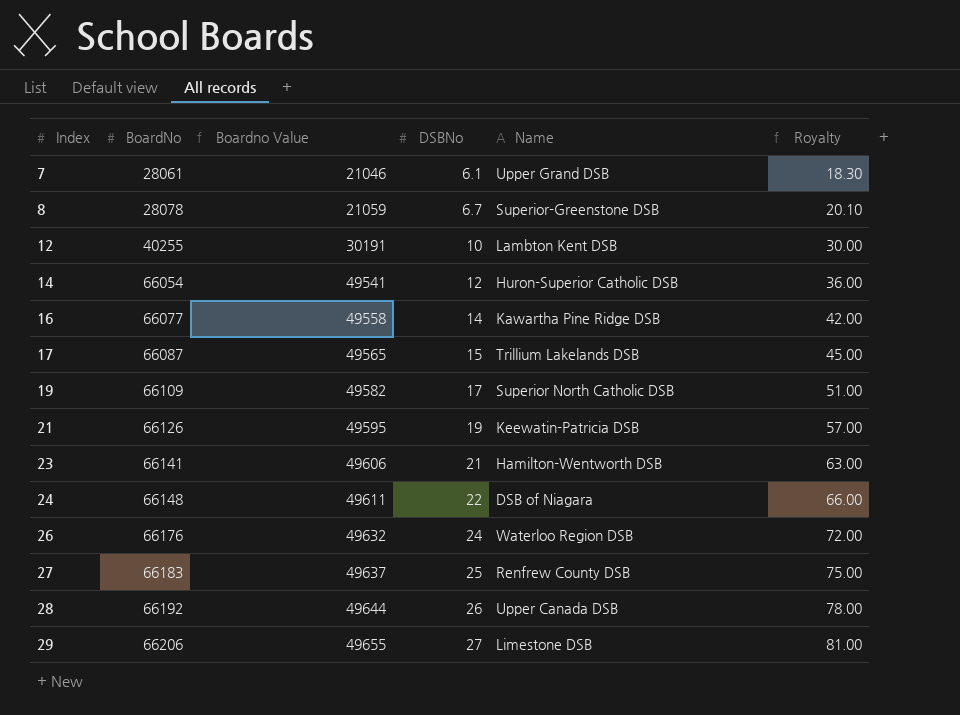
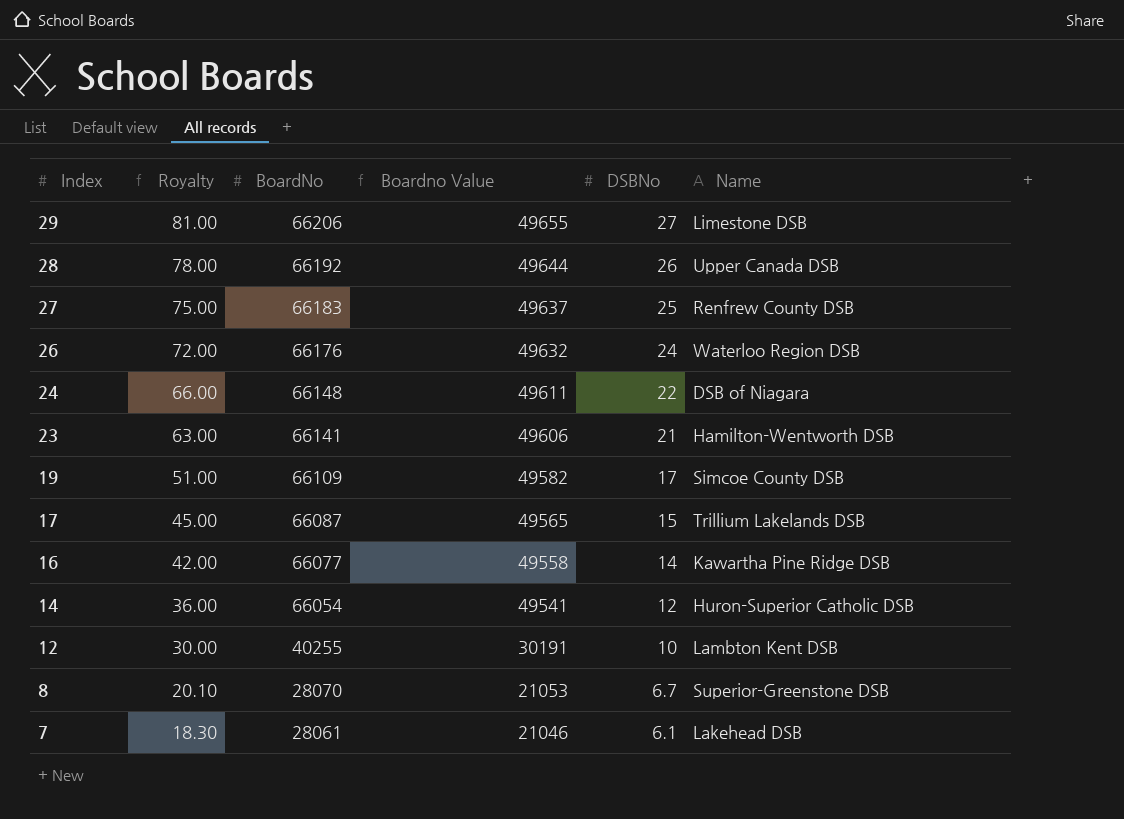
row order: Index ascending -> Index descending
column Royalty | position: 6 -> 2
row 21: 66126 | 49595 | 19 | Keewatin-Patricia DSB | 57.00 -> none
19 | Name: Superior North Catholic DSB -> Simcoe County DSB
8 | BoardNo: 28078 -> 28070
8 | Boardno Value: 21059 -> 21053
7 | Name: Upper Grand DSB -> Lakehead DSB

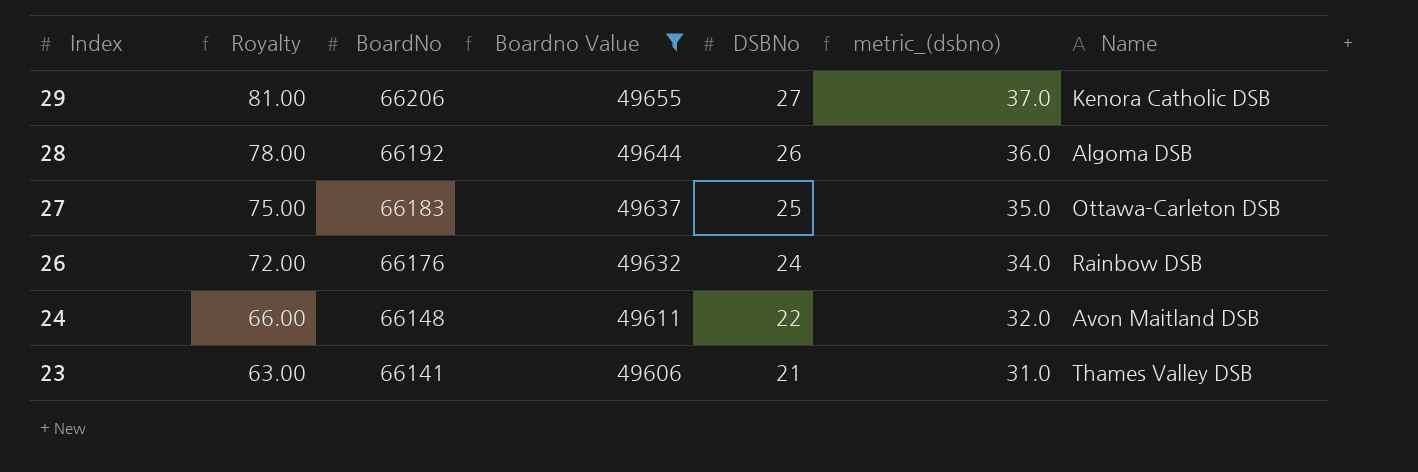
filter: none -> Boardno Value >= 49606
column metric_(dsbno) | formula: none -> [DSBNo] + 10
29 | Name: Limestone DSB -> Kenora Catholic DSB
28 | Name: Upper Canada DSB -> Algoma DSB
27 | Name: Renfrew County DSB -> Ottawa-Carleton DSB
26 | Name: Waterloo Region DSB -> Rainbow DSB
24 | Name: DSB of Niagara -> Avon Maitland DSB
23 | Name: Hamilton-Wentworth DSB -> Thames Valley DSB

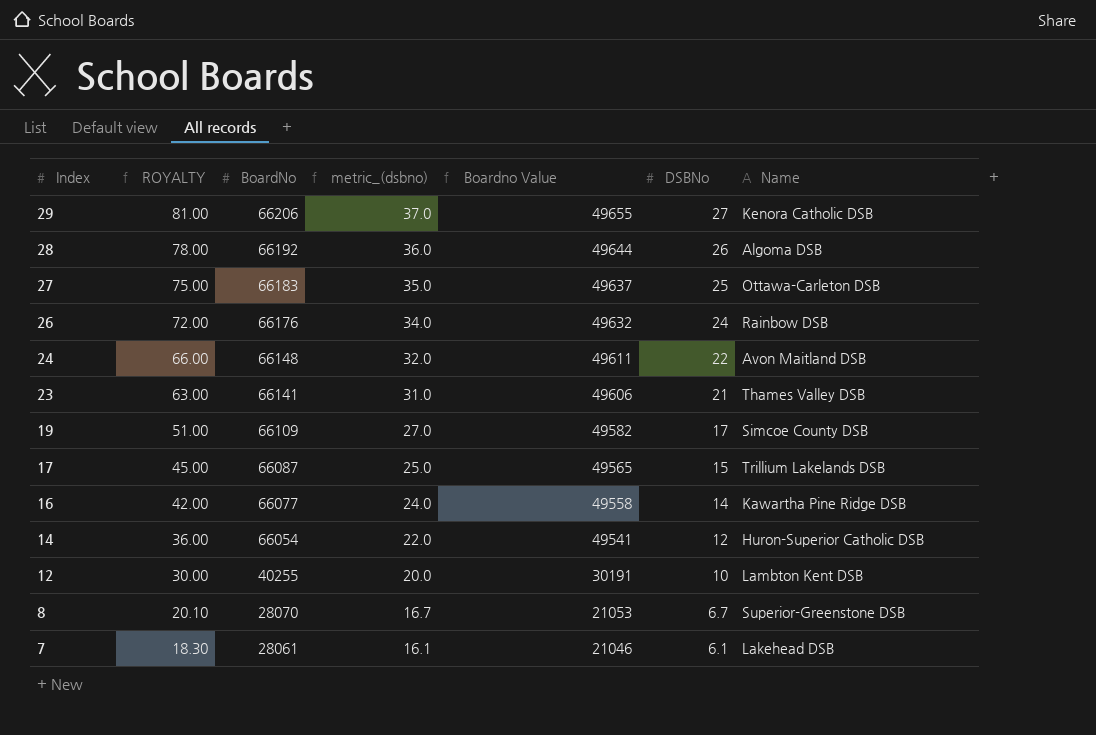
filter: Boardno Value >= 49606 -> none
column name: Royalty -> ROYALTY
column metric_(dsbno) | position: 6 -> 4

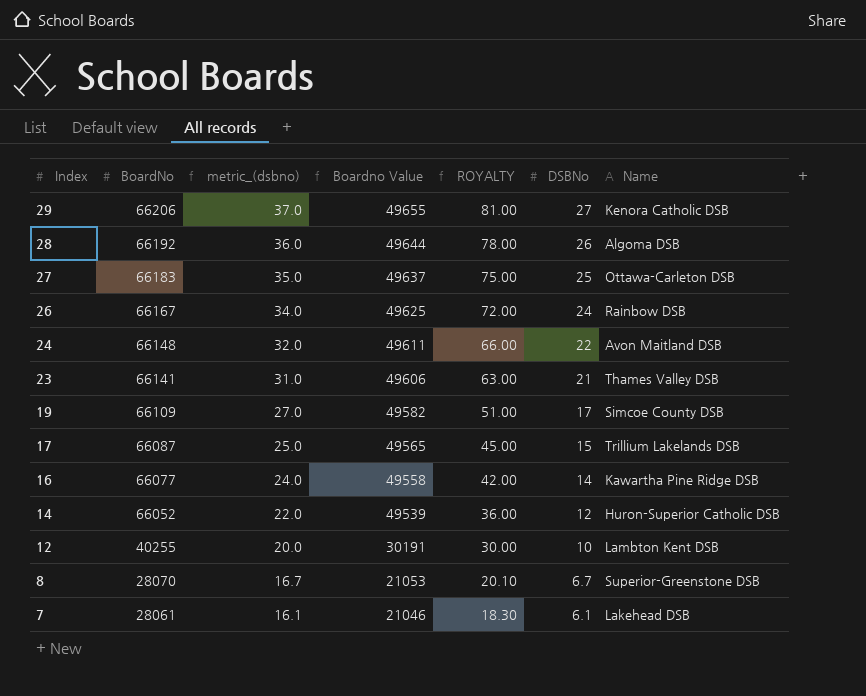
column ROYALTY | position: 2 -> 5
26 | BoardNo: 66176 -> 66167
26 | Boardno Value: 49632 -> 49625
14 | BoardNo: 66054 -> 66052
14 | Boardno Value: 49541 -> 49539

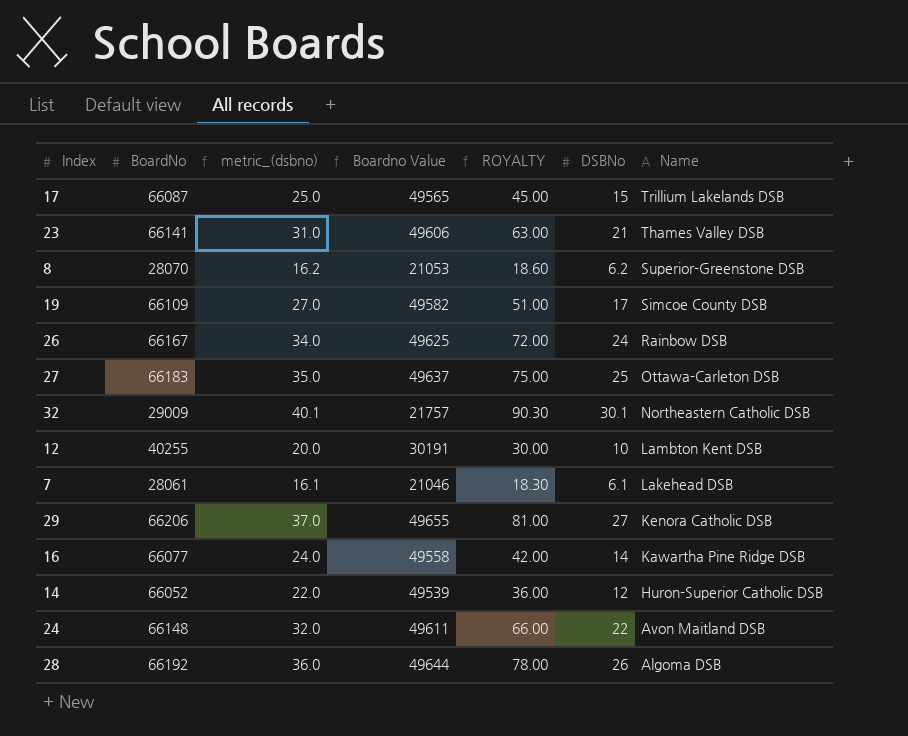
row order: Index descending -> Name descending
8 | metric_(dsbno): 16.7 -> 16.2
8 | ROYALTY: 20.10 -> 18.60
8 | DSBNo: 6.7 -> 6.2
row 32: none -> 29009 | 40.1 | 21757 | 90.30 | 30.1 | Northeastern Catholic DSB

